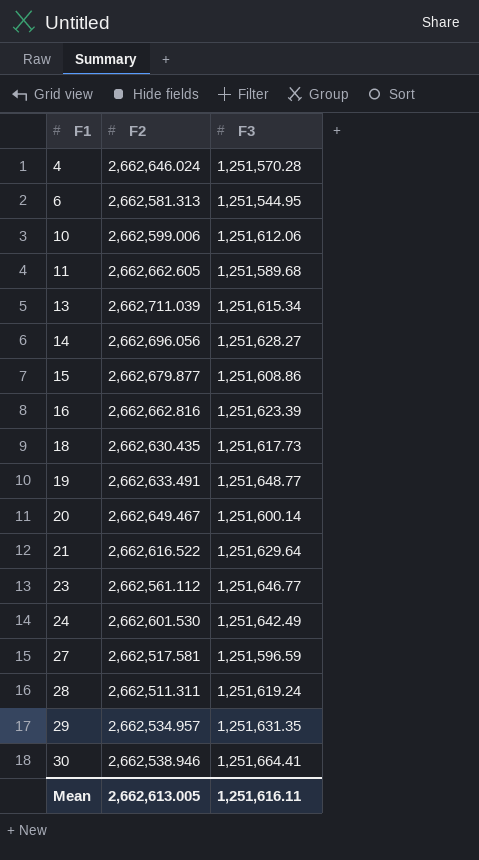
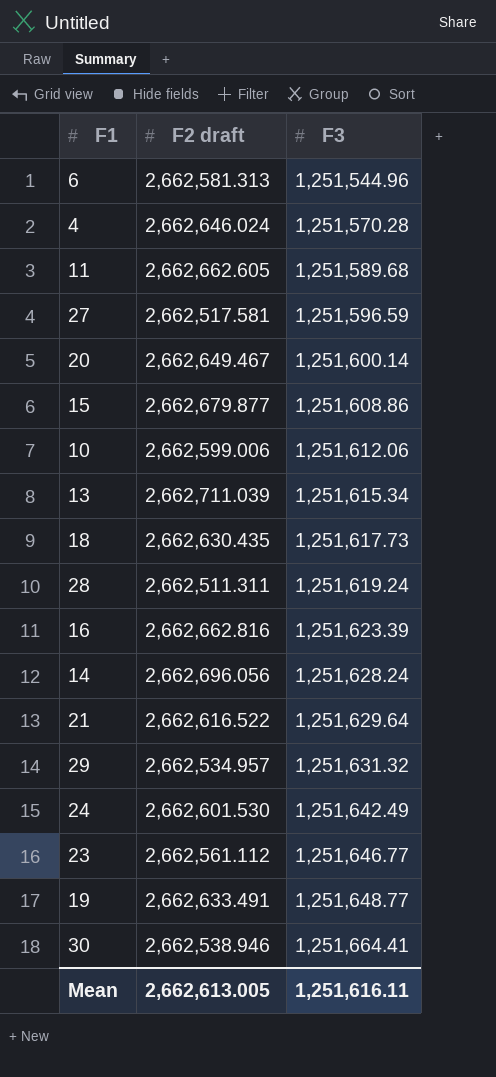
row order: F1 ascending -> F3 ascending
column name: F2 -> F2 draft
6 | F3: 1,251,544.95 -> 1,251,544.96
14 | F3: 1,251,628.27 -> 1,251,628.24
29 | F3: 1,251,631.35 -> 1,251,631.32

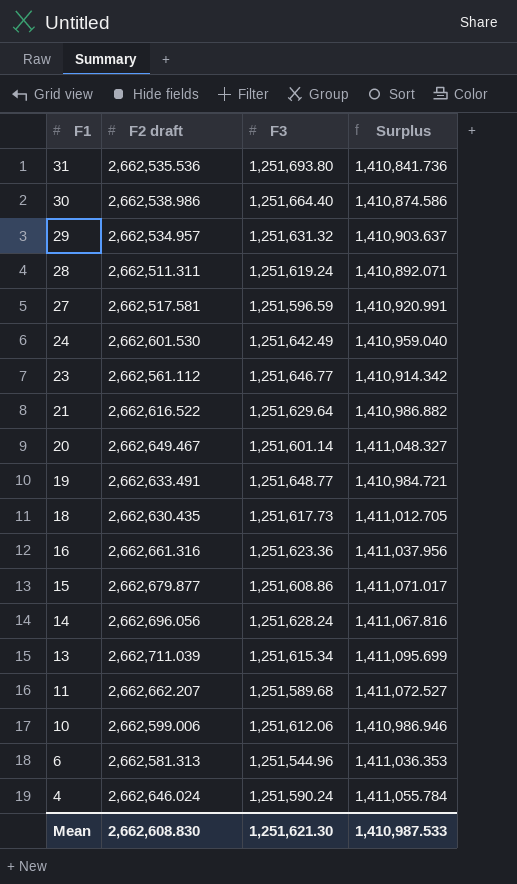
row order: F3 ascending -> F1 descending
column Surplus | formula: none -> [F2 draft] - [F3]
row 31: none -> 2,662,535.536 | 1,251,693.80 | 1,410,841.736
30 | F2 draft: 2,662,538.946 -> 2,662,538.986
30 | F3: 1,251,664.41 -> 1,251,664.40
20 | F3: 1,251,600.14 -> 1,251,601.14
16 | F2 draft: 2,662,662.816 -> 2,662,661.316
16 | F3: 1,251,623.39 -> 1,251,623.36
11 | F2 draft: 2,662,662.605 -> 2,662,662.207
4 | F3: 1,251,570.28 -> 1,251,590.24
Mean | F2 draft: 2,662,613.005 -> 2,662,608.830
Mean | F3: 1,251,616.11 -> 1,251,621.30

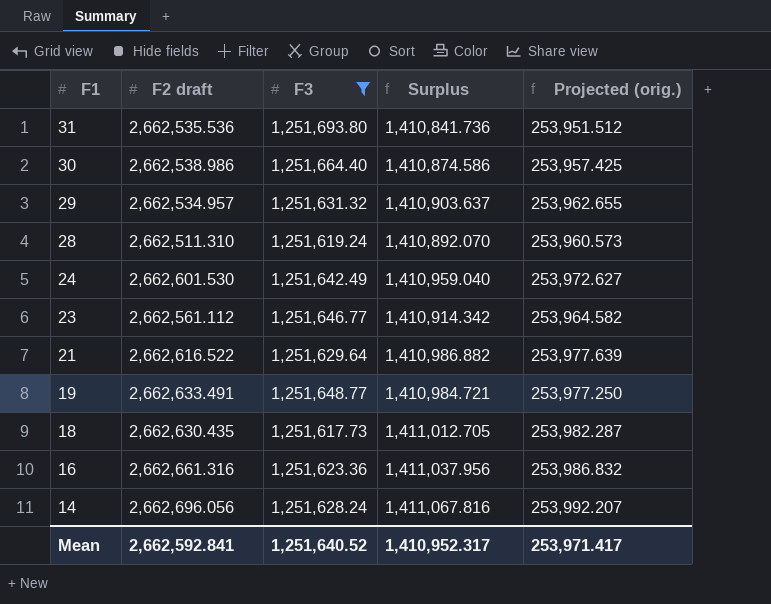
filter: none -> F3 >= 1,251,617.73
column Projected (orig.) | formula: none -> [Surplus] * 0.18
28 | F2 draft: 2,662,511.311 -> 2,662,511.310
28 | Surplus: 1,410,892.071 -> 1,410,892.070
Mean | F2 draft: 2,662,608.830 -> 2,662,592.841
Mean | F3: 1,251,621.30 -> 1,251,640.52
Mean | Surplus: 1,410,987.533 -> 1,410,952.317

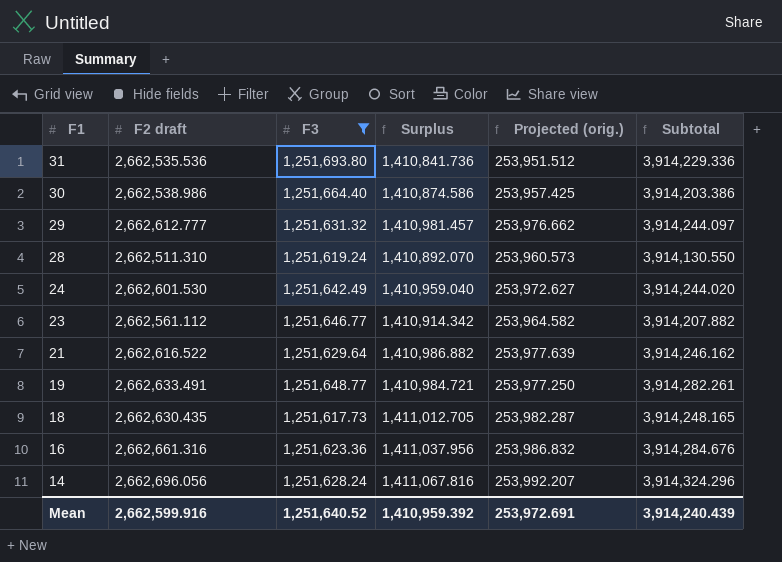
column Subtotal | formula: none -> [F2 draft] + [F3]
29 | F2 draft: 2,662,534.957 -> 2,662,612.777
29 | Surplus: 1,410,903.637 -> 1,410,981.457
29 | Projected (orig.): 253,962.655 -> 253,976.662
Mean | F2 draft: 2,662,592.841 -> 2,662,599.916
Mean | Surplus: 1,410,952.317 -> 1,410,959.392
Mean | Projected (orig.): 253,971.417 -> 253,972.691

